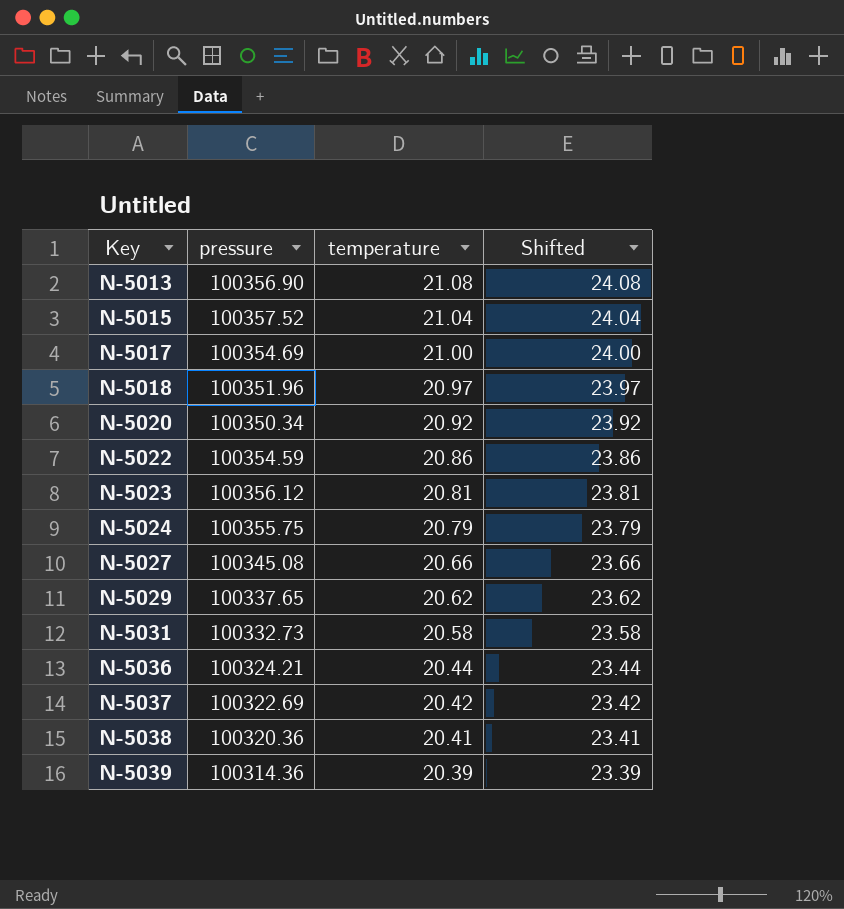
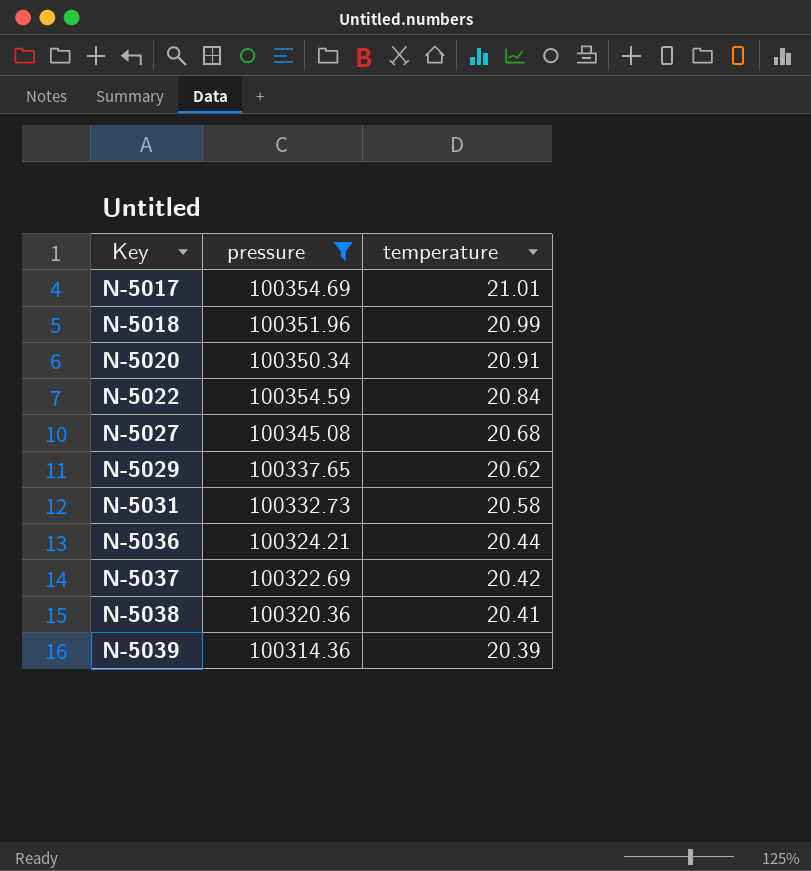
filter: none -> pressure <= 100354.69
column Shifted | formula: [temperature] + 3 -> none
N-5017 | temperature: 21.00 -> 21.01
N-5018 | temperature: 20.97 -> 20.99
N-5020 | temperature: 20.92 -> 20.91
N-5022 | temperature: 20.86 -> 20.84
N-5027 | temperature: 20.66 -> 20.68

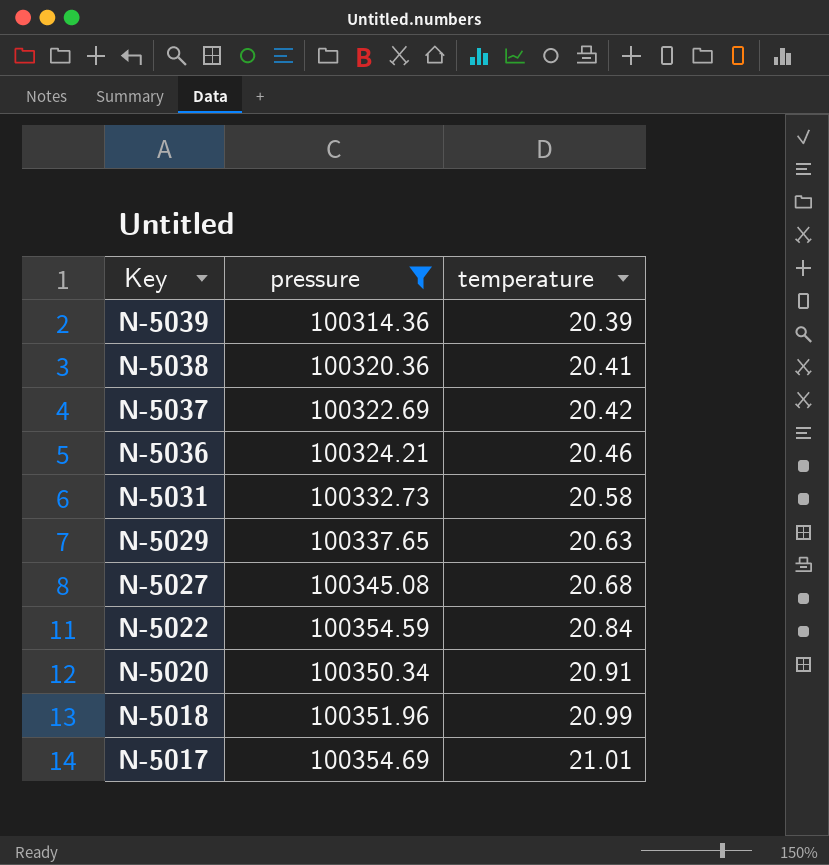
row order: Key ascending -> Key descending
N-5036 | temperature: 20.44 -> 20.46
N-5029 | temperature: 20.62 -> 20.63

